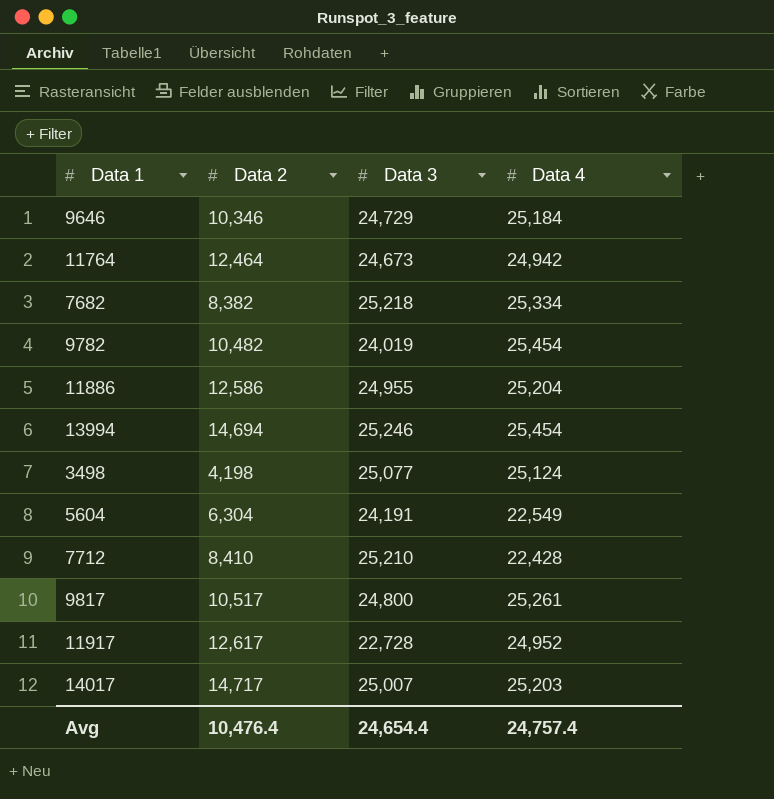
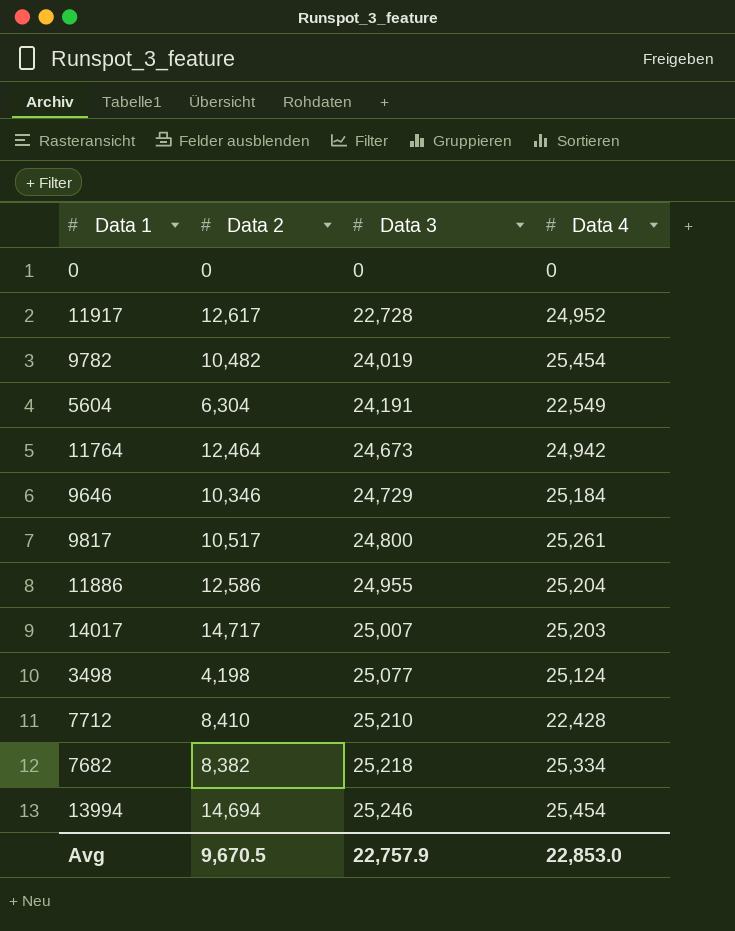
row order: none -> Data 3 ascending
row 0: none -> 0 | 0 | 0
Avg | Data 2: 10,476.4 -> 9,670.5
Avg | Data 3: 24,654.4 -> 22,757.9
Avg | Data 4: 24,757.4 -> 22,853.0

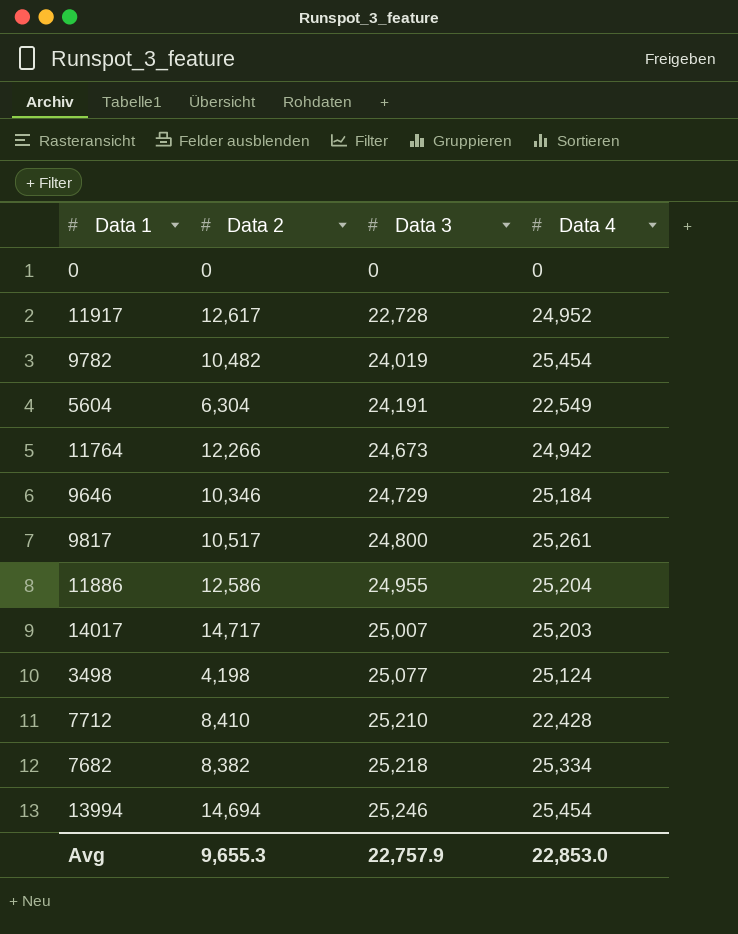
11764 | Data 2: 12,464 -> 12,266
Avg | Data 2: 9,670.5 -> 9,655.3

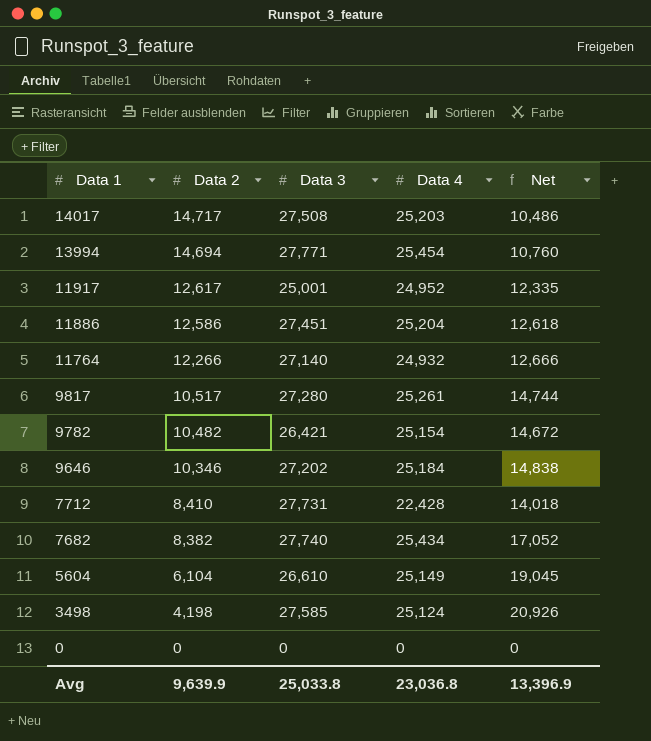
row order: Data 3 ascending -> Data 1 descending
column Net | formula: none -> [Data 4] - [Data 2]
14017 | Data 3: 25,007 -> 27,508
13994 | Data 3: 25,246 -> 27,771
11917 | Data 3: 22,728 -> 25,001
11886 | Data 3: 24,955 -> 27,451
11764 | Data 3: 24,673 -> 27,140
11764 | Data 4: 24,942 -> 24,932
9817 | Data 3: 24,800 -> 27,280
9782 | Data 3: 24,019 -> 26,421
9782 | Data 4: 25,454 -> 25,154
9646 | Data 3: 24,729 -> 27,202
7712 | Data 3: 25,210 -> 27,731
7682 | Data 3: 25,218 -> 27,740
7682 | Data 4: 25,334 -> 25,434
5604 | Data 2: 6,304 -> 6,104
5604 | Data 3: 24,191 -> 26,610
5604 | Data 4: 22,549 -> 25,149
3498 | Data 3: 25,077 -> 27,585
Avg | Data 2: 9,655.3 -> 9,639.9
Avg | Data 3: 22,757.9 -> 25,033.8
Avg | Data 4: 22,853.0 -> 23,036.8

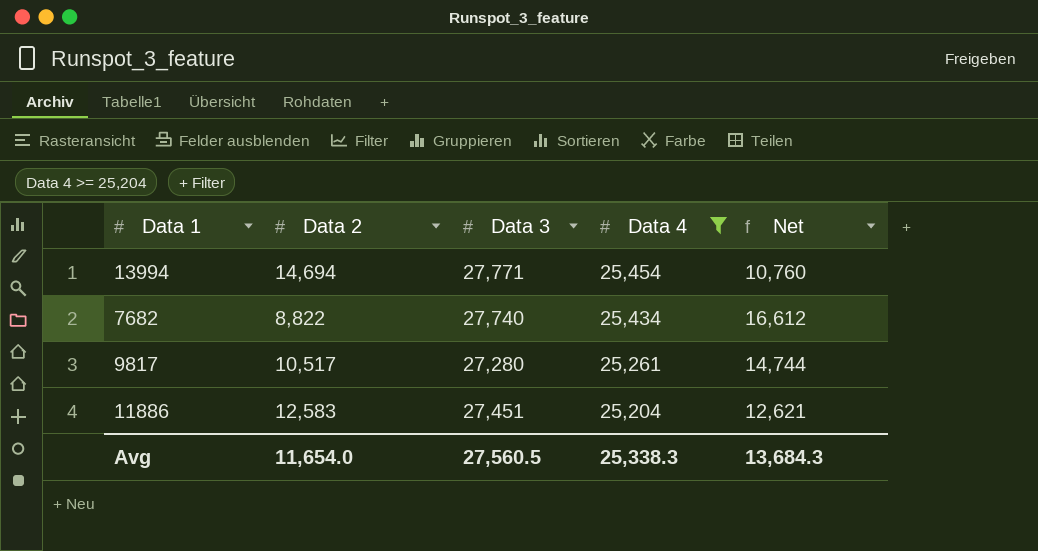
filter: none -> Data 4 >= 25,204
row order: Data 1 descending -> Data 4 descending
7682 | Data 2: 8,382 -> 8,822
7682 | Net: 17,052 -> 16,612
11886 | Data 2: 12,586 -> 12,583
11886 | Net: 12,618 -> 12,621
Avg | Data 2: 9,639.9 -> 11,654.0
Avg | Data 3: 25,033.8 -> 27,560.5
Avg | Data 4: 23,036.8 -> 25,338.3
Avg | Net: 13,396.9 -> 13,684.3

